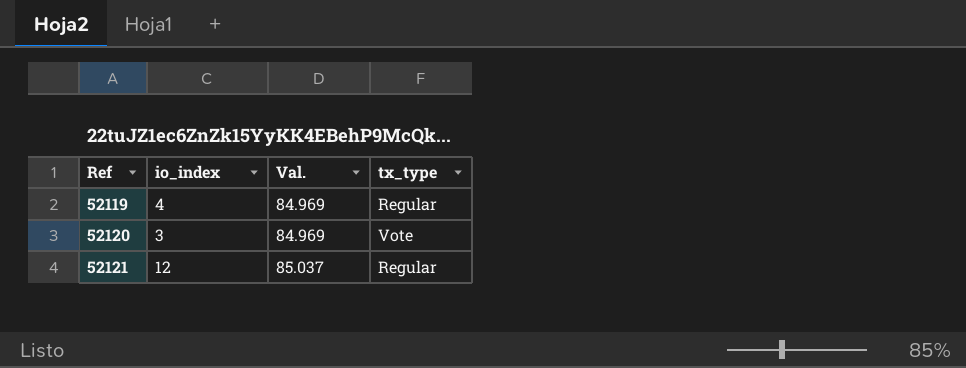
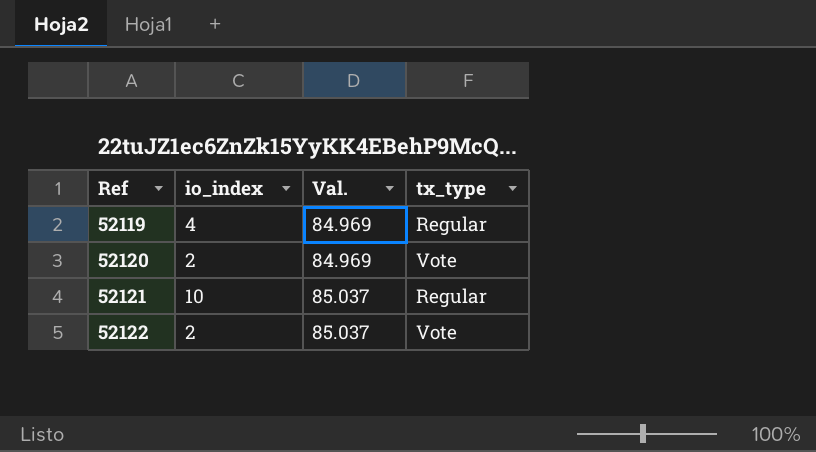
52120 | io_index: 3 -> 2
52121 | io_index: 12 -> 10
row 52122: none -> 2 | 85.037 | Vote

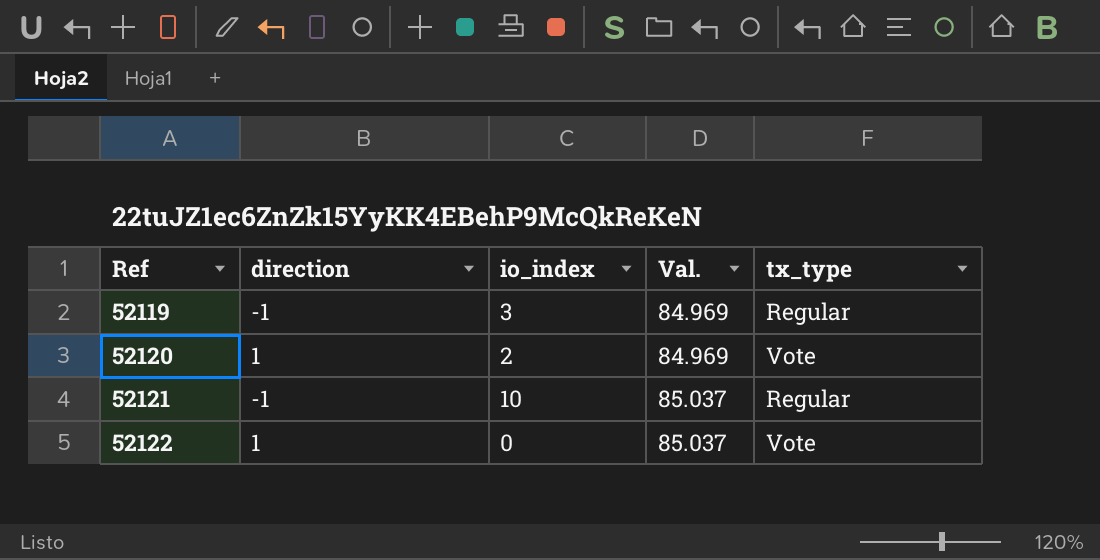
column direction | position: none -> 2
52119 | io_index: 4 -> 3
52122 | io_index: 2 -> 0

